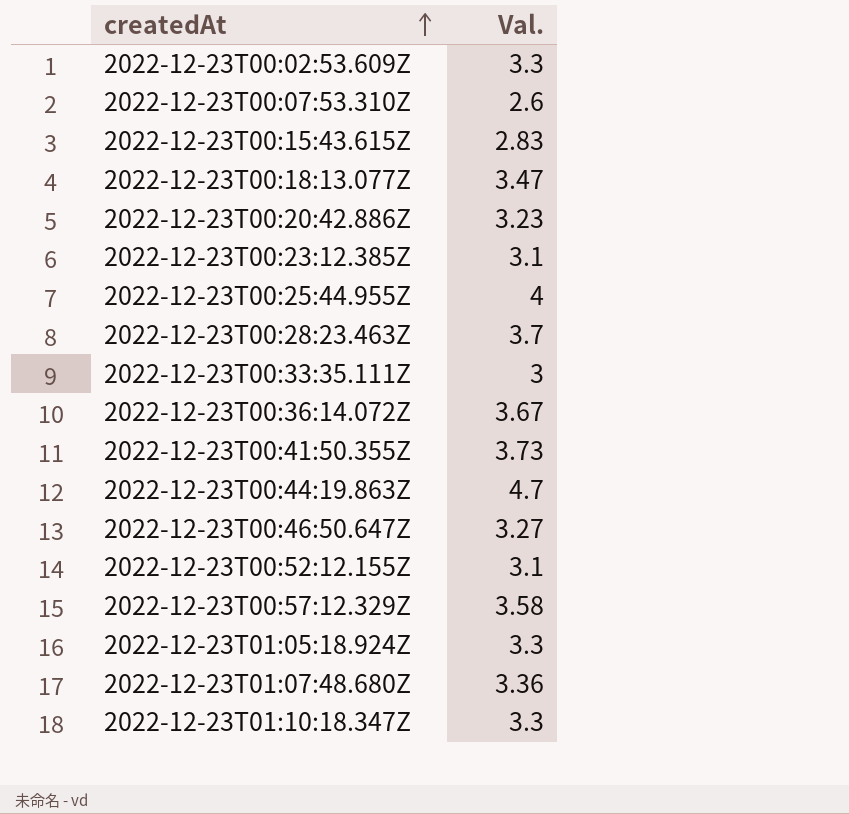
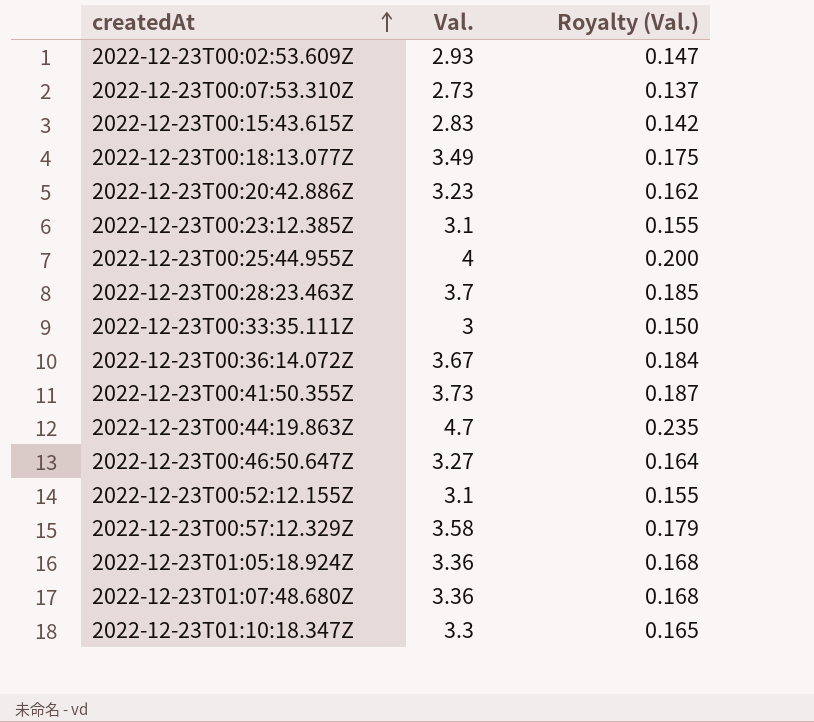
column Royalty (Val.) | formula: none -> [Val.] * 0.05
2022-12-23T00:02:53.609Z | Val.: 3.3 -> 2.93
2022-12-23T00:07:53.310Z | Val.: 2.6 -> 2.73
2022-12-23T00:18:13.077Z | Val.: 3.47 -> 3.49
2022-12-23T01:05:18.924Z | Val.: 3.3 -> 3.36

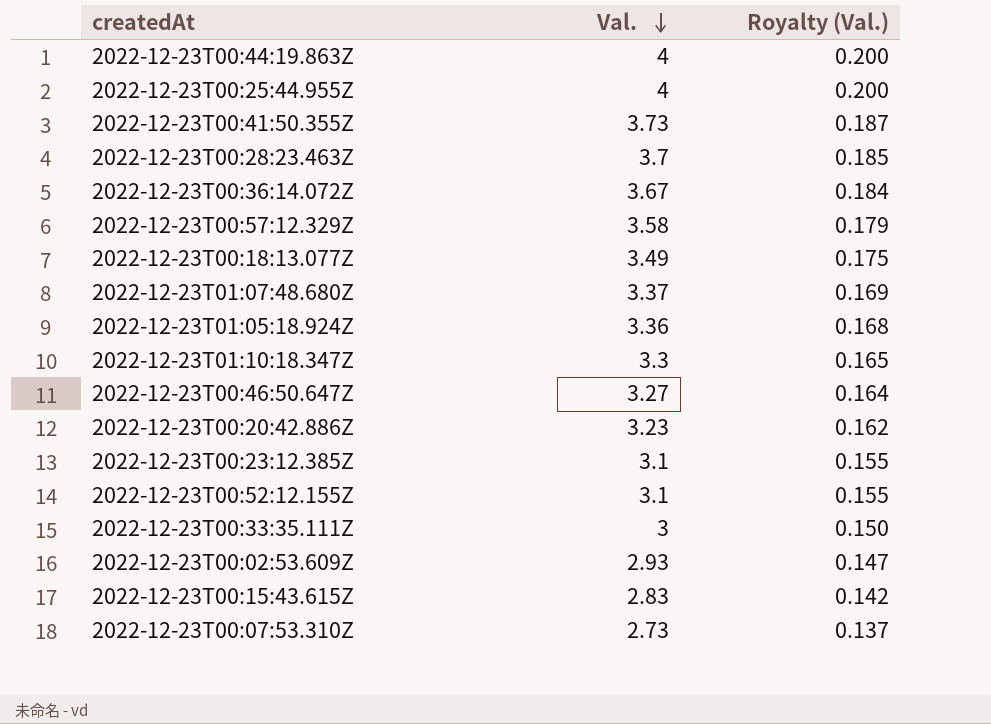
row order: createdAt ascending -> Val. descending
2022-12-23T00:44:19.863Z | Val.: 4.7 -> 4
2022-12-23T00:44:19.863Z | Royalty (Val.): 0.235 -> 0.200
2022-12-23T01:07:48.680Z | Val.: 3.36 -> 3.37
2022-12-23T01:07:48.680Z | Royalty (Val.): 0.168 -> 0.169

